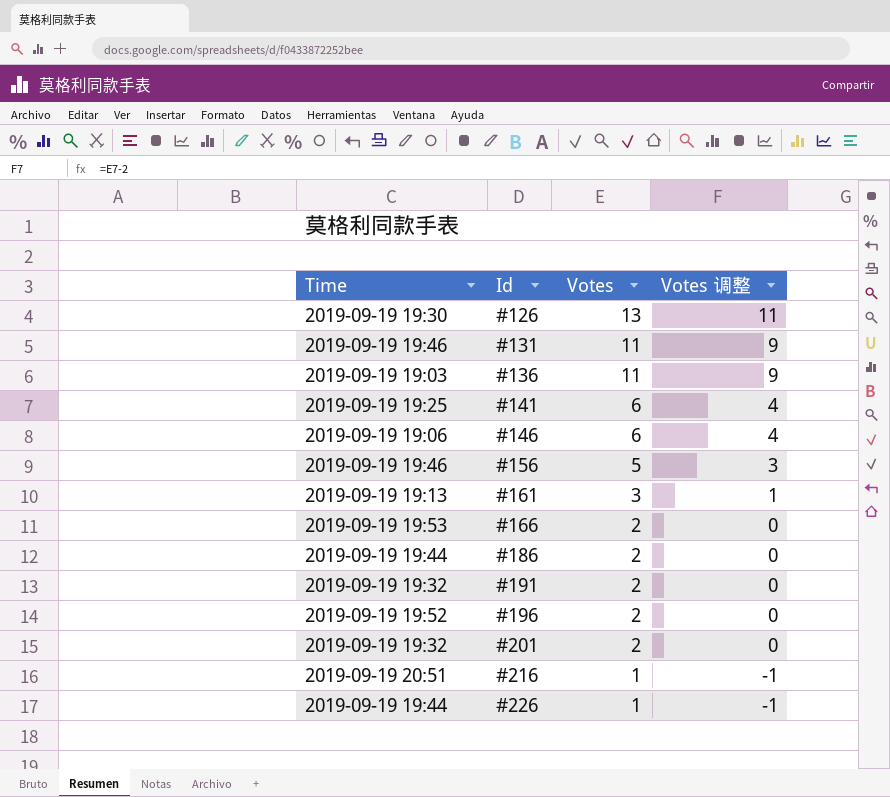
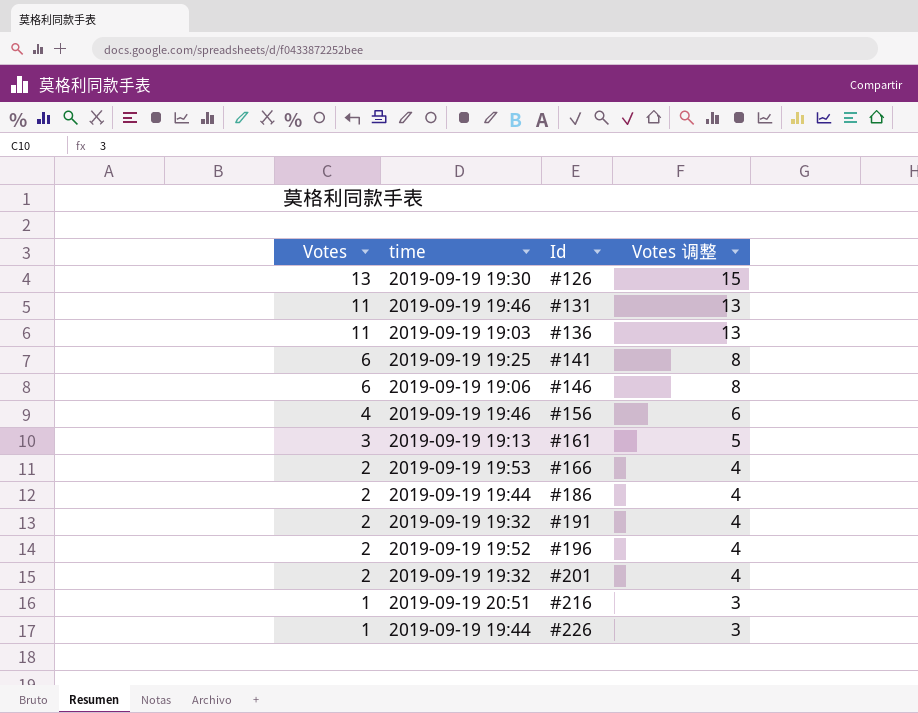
column Votes | position: 3 -> 1
column name: Time -> time
column Votes 调整 | formula: [Votes] - 2 -> [Votes] + 2
#156 | Votes: 5 -> 4

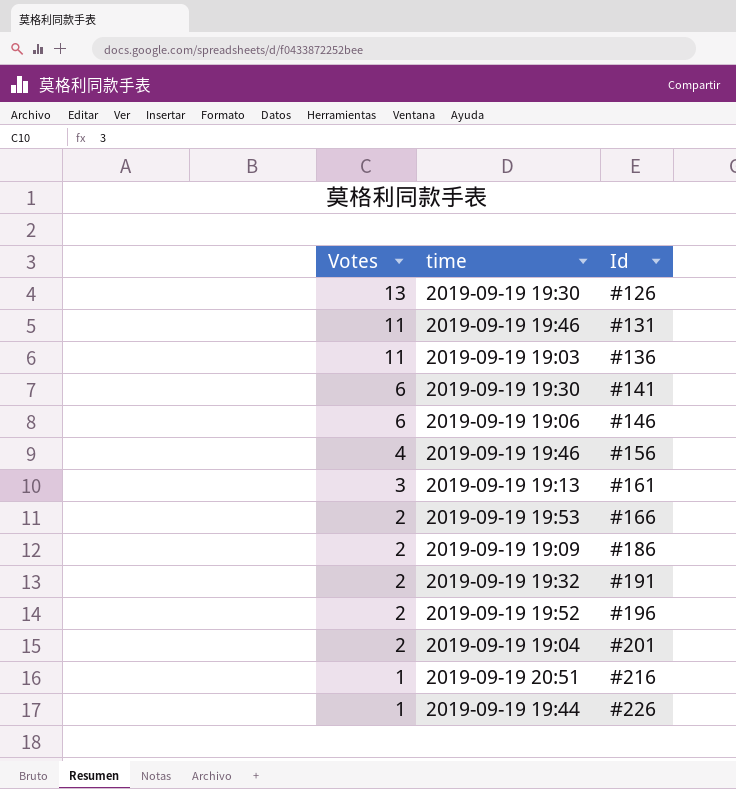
column Votes 调整 | formula: [Votes] + 2 -> none
#141 | time: 2019-09-19 19:25 -> 2019-09-19 19:30
#186 | time: 2019-09-19 19:44 -> 2019-09-19 19:09
#201 | time: 2019-09-19 19:32 -> 2019-09-19 19:04

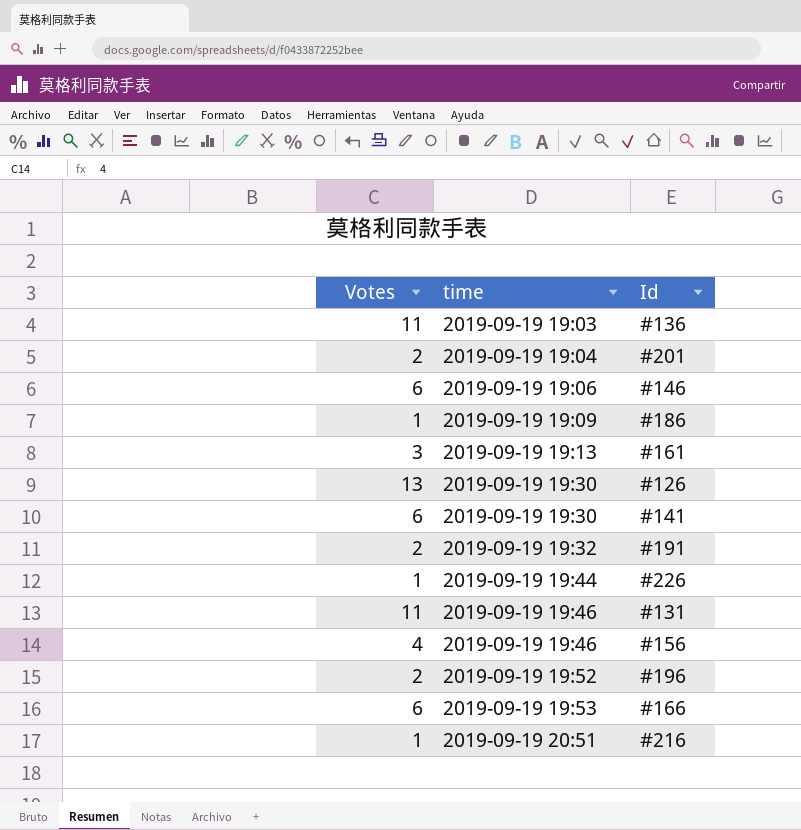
row order: Votes descending -> time ascending
#186 | Votes: 2 -> 1
#166 | Votes: 2 -> 6

